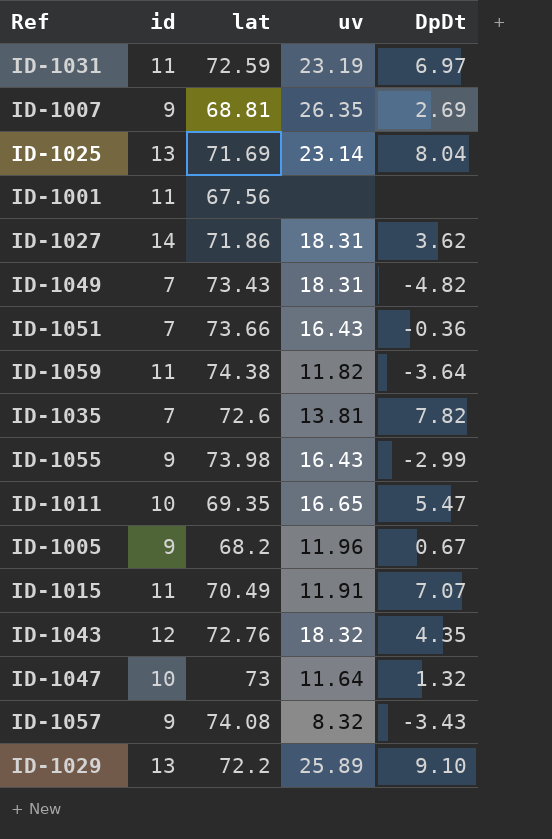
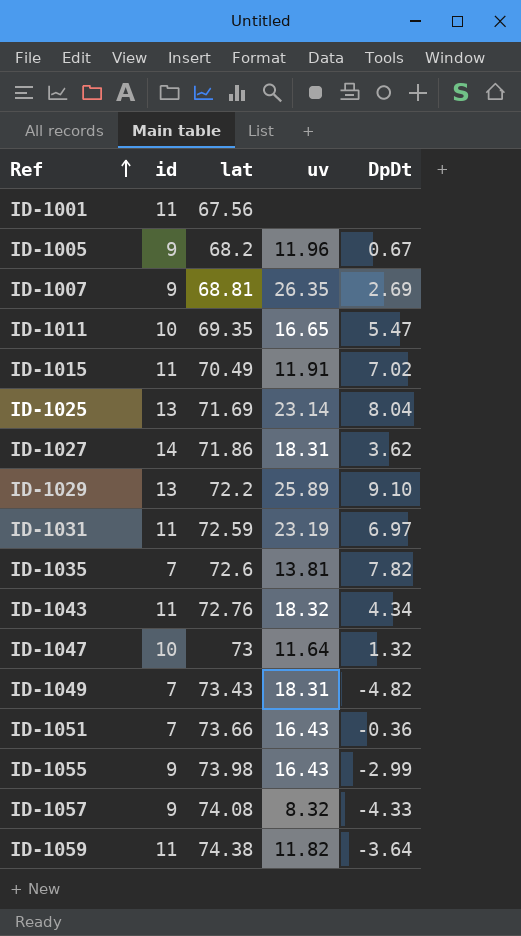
row order: none -> Ref ascending
ID-1015 | DpDt: 7.07 -> 7.02
ID-1043 | id: 12 -> 11
ID-1043 | DpDt: 4.35 -> 4.34
ID-1057 | DpDt: -3.43 -> -4.33

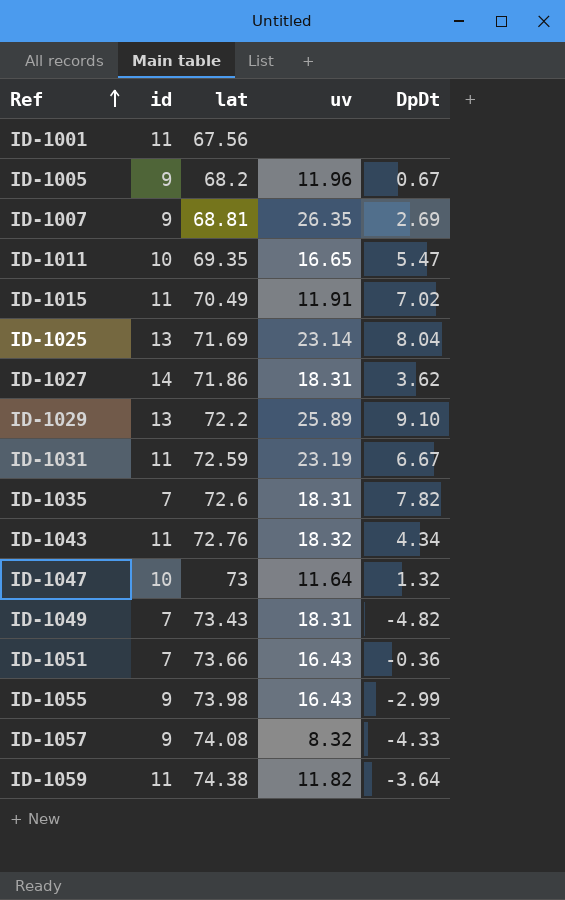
ID-1031 | DpDt: 6.97 -> 6.67
ID-1035 | uv: 13.81 -> 18.31

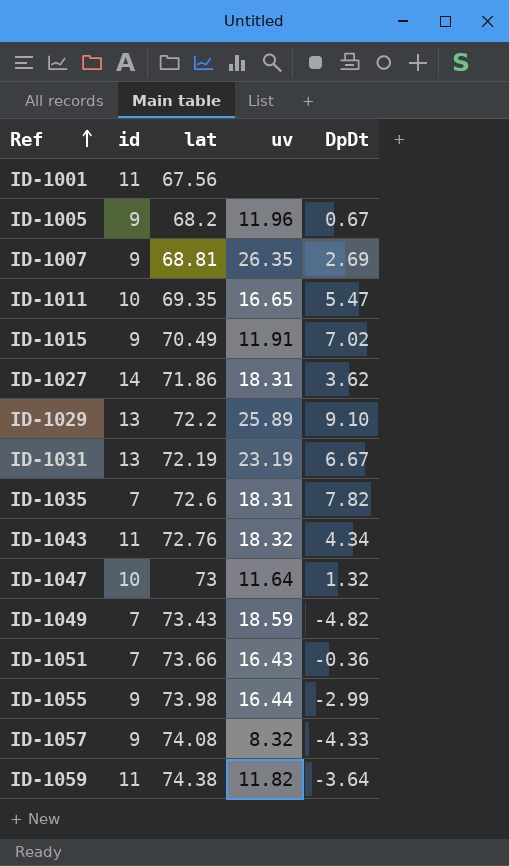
row ID-1025: 13 | 71.69 | 23.14 | 8.04 -> none
ID-1015 | id: 11 -> 9
ID-1031 | id: 11 -> 13
ID-1031 | lat: 72.59 -> 72.19
ID-1049 | uv: 18.31 -> 18.59
ID-1055 | uv: 16.43 -> 16.44

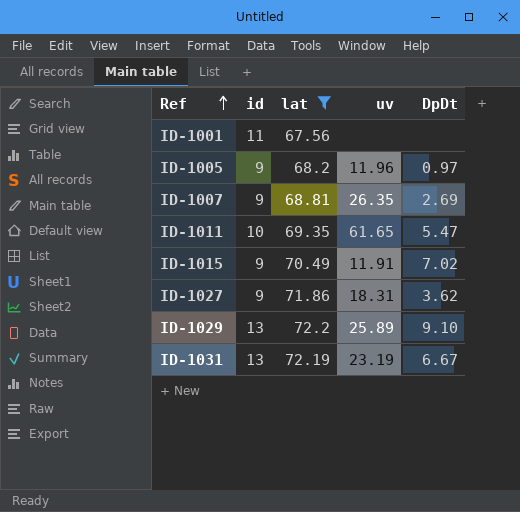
filter: none -> lat <= 72.2
ID-1005 | DpDt: 0.67 -> 0.97
ID-1011 | uv: 16.65 -> 61.65
ID-1027 | id: 14 -> 9

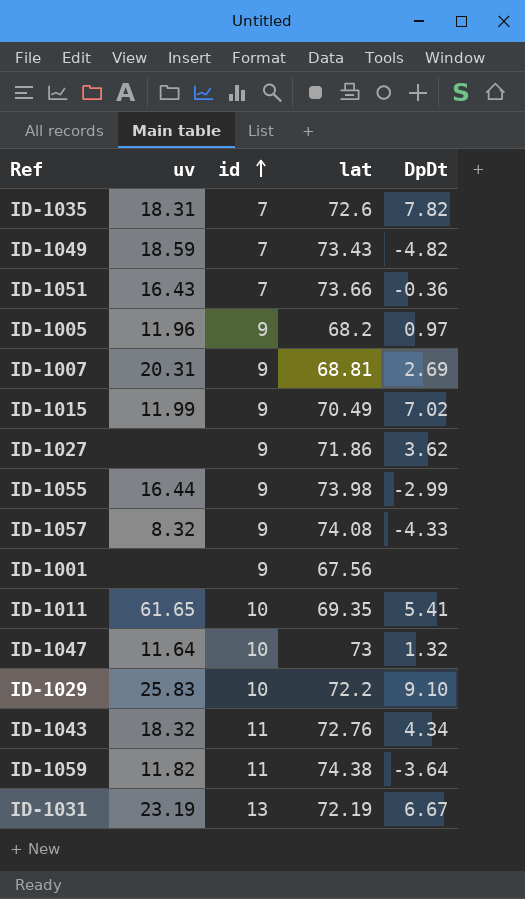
filter: lat <= 72.2 -> none
row order: Ref ascending -> id ascending
column uv | position: 4 -> 2
ID-1007 | uv: 26.35 -> 20.31
ID-1015 | uv: 11.91 -> 11.99
ID-1027 | uv: 18.31 -> none
ID-1001 | id: 11 -> 9
ID-1011 | DpDt: 5.47 -> 5.41
ID-1029 | uv: 25.89 -> 25.83
ID-1029 | id: 13 -> 10

